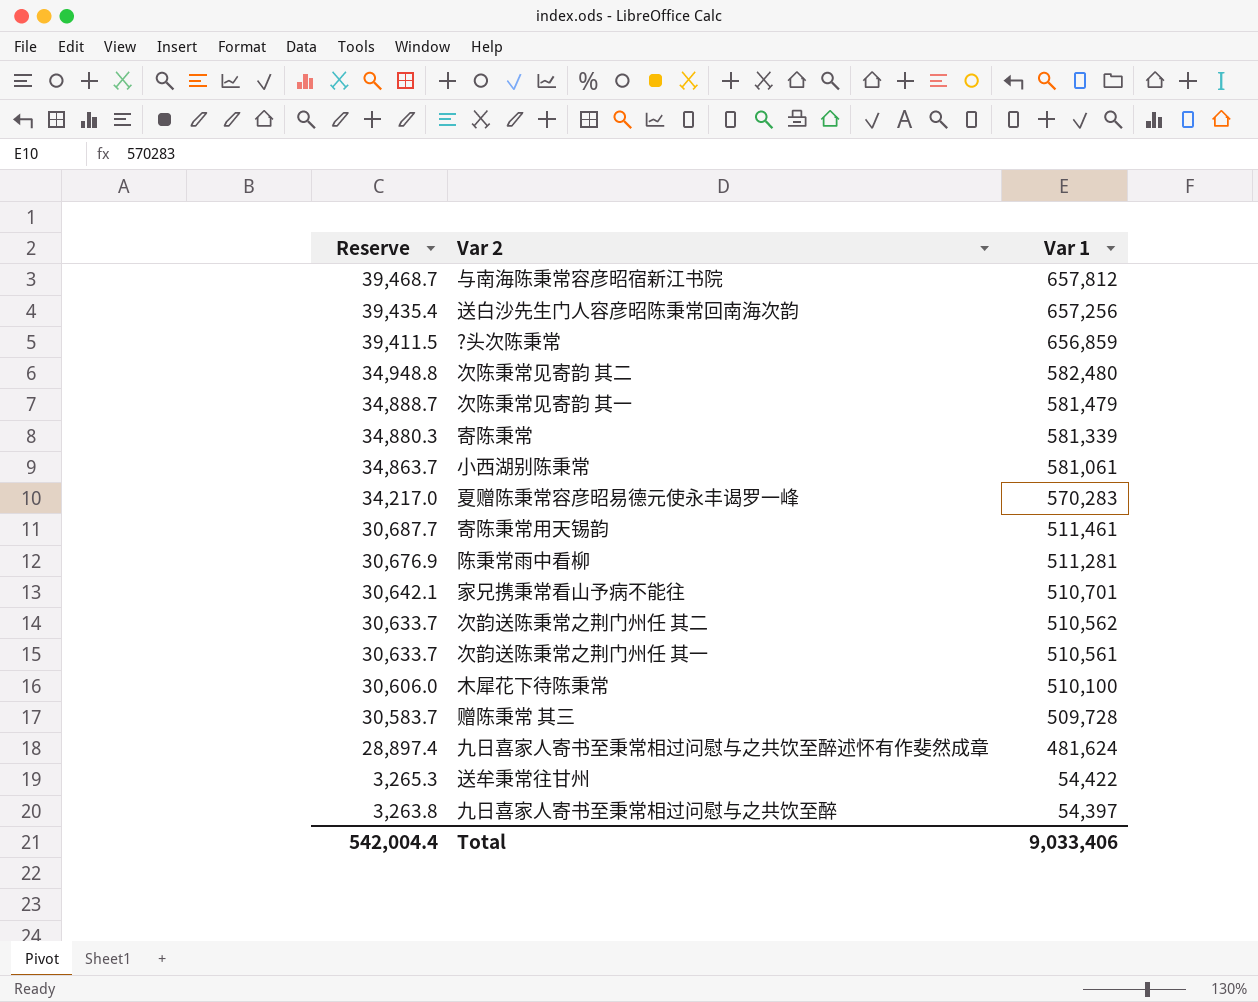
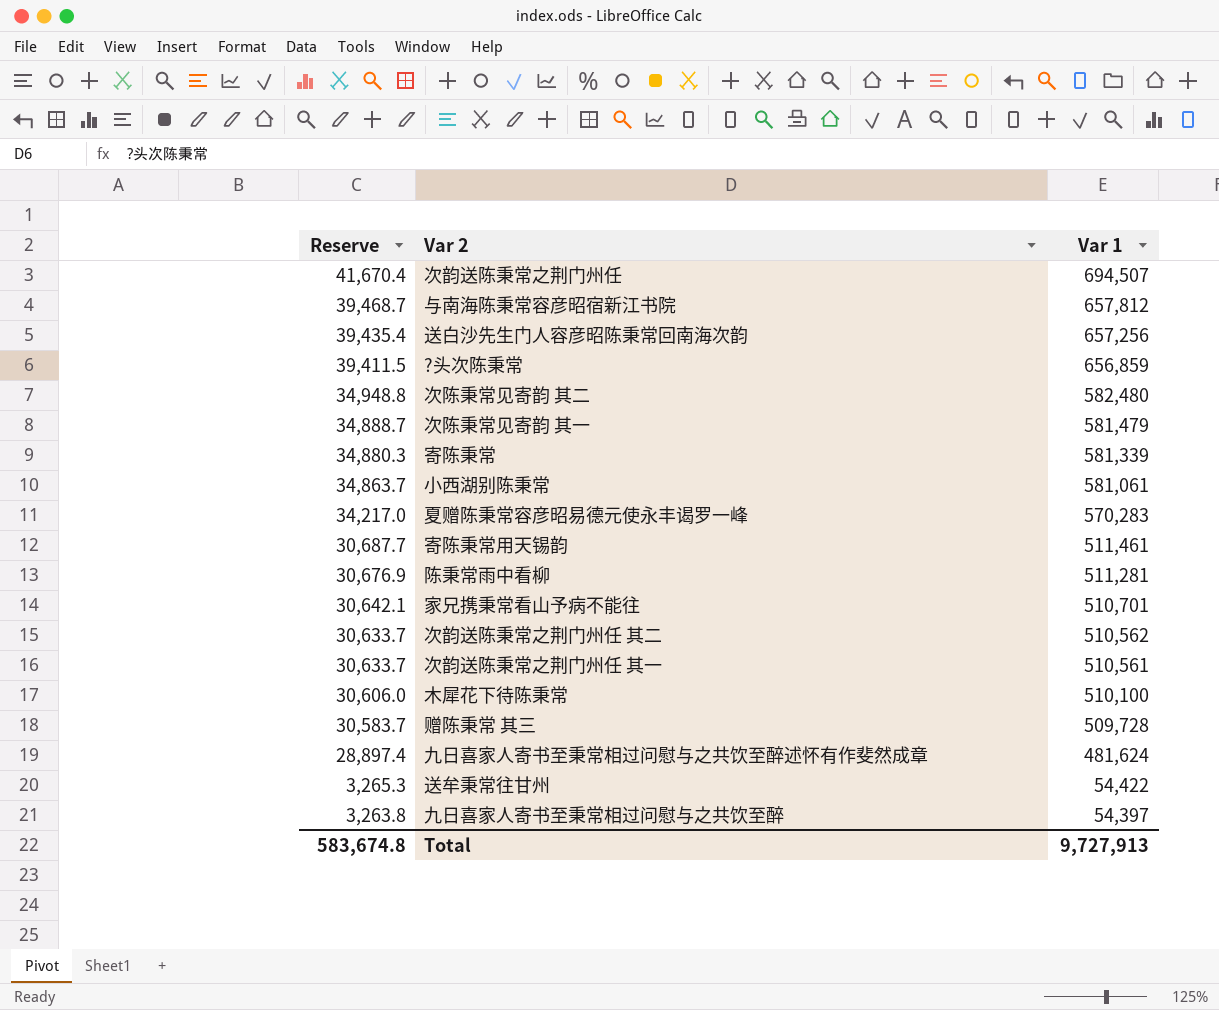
row 次韵送陈秉常之荆门州任: none -> 41,670.4 | 694,507
Total | Reserve: 542,004.4 -> 583,674.8
Total | Var 1: 9,033,406 -> 9,727,913

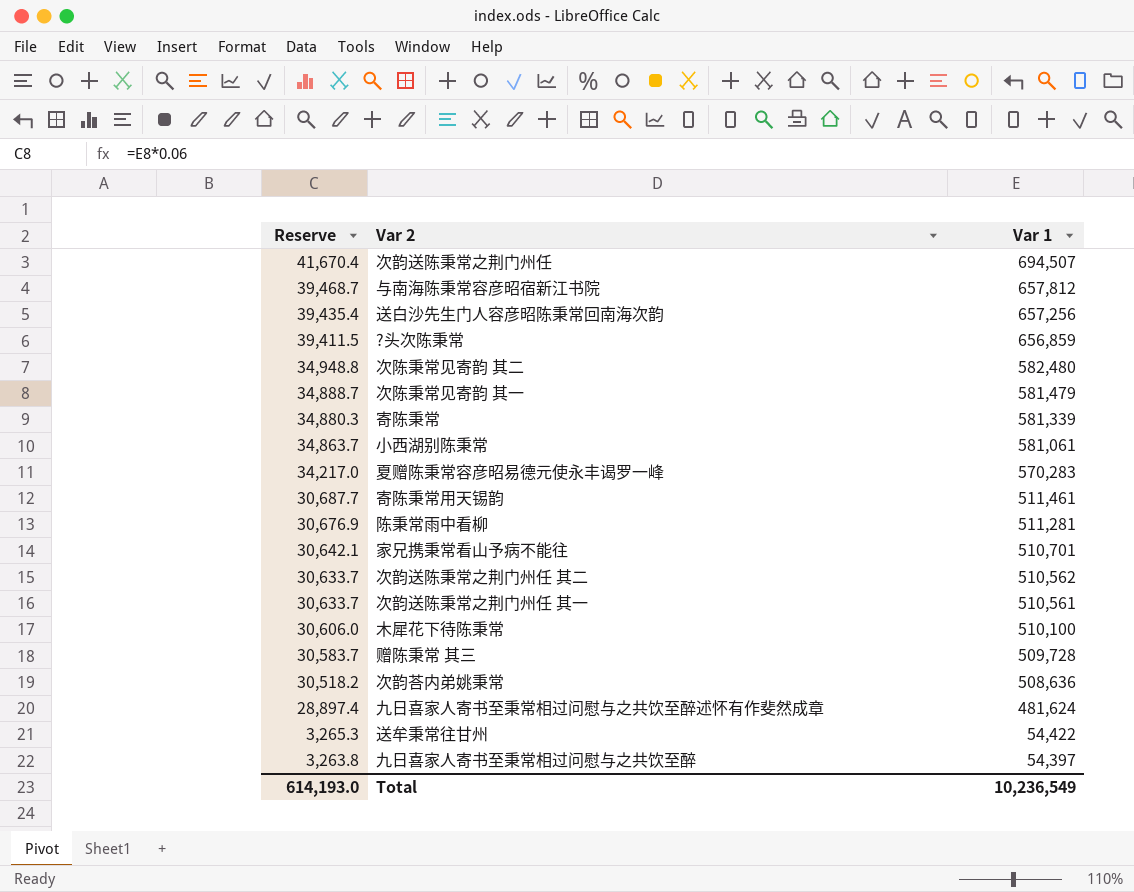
row 次韵荅内弟姚秉常: none -> 30,518.2 | 508,636
Total | Reserve: 583,674.8 -> 614,193.0
Total | Var 1: 9,727,913 -> 10,236,549

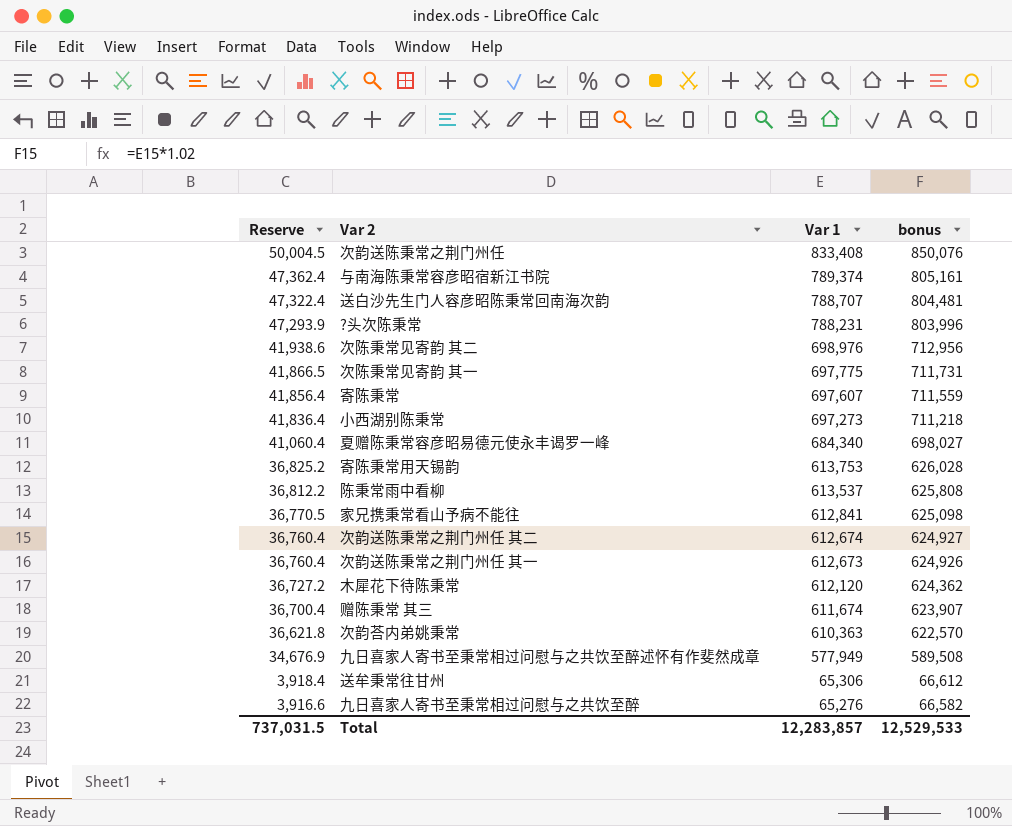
column bonus | formula: none -> [Var 1] * 1.02
次韵送陈秉常之荆门州任 | Reserve: 41,670.4 -> 50,004.5
次韵送陈秉常之荆门州任 | Var 1: 694,507 -> 833,408
与南海陈秉常容彦昭宿新江书院 | Reserve: 39,468.7 -> 47,362.4
与南海陈秉常容彦昭宿新江书院 | Var 1: 657,812 -> 789,374
送白沙先生门人容彦昭陈秉常回南海次韵 | Reserve: 39,435.4 -> 47,322.4
送白沙先生门人容彦昭陈秉常回南海次韵 | Var 1: 657,256 -> 788,707
?头次陈秉常 | Reserve: 39,411.5 -> 47,293.9
?头次陈秉常 | Var 1: 656,859 -> 788,231
次陈秉常见寄韵 其二 | Reserve: 34,948.8 -> 41,938.6
次陈秉常见寄韵 其二 | Var 1: 582,480 -> 698,976
次陈秉常见寄韵 其一 | Reserve: 34,888.7 -> 41,866.5
次陈秉常见寄韵 其一 | Var 1: 581,479 -> 697,775
寄陈秉常 | Reserve: 34,880.3 -> 41,856.4
寄陈秉常 | Var 1: 581,339 -> 697,607
小西湖别陈秉常 | Reserve: 34,863.7 -> 41,836.4
小西湖别陈秉常 | Var 1: 581,061 -> 697,273
夏赠陈秉常容彦昭易德元使永丰谒罗一峰 | Reserve: 34,217.0 -> 41,060.4
夏赠陈秉常容彦昭易德元使永丰谒罗一峰 | Var 1: 570,283 -> 684,340
寄陈秉常用天锡韵 | Reserve: 30,687.7 -> 36,825.2
寄陈秉常用天锡韵 | Var 1: 511,461 -> 613,753
陈秉常雨中看柳 | Reserve: 30,676.9 -> 36,812.2
陈秉常雨中看柳 | Var 1: 511,281 -> 613,537
家兄携秉常看山予病不能往 | Reserve: 30,642.1 -> 36,770.5
家兄携秉常看山予病不能往 | Var 1: 510,701 -> 612,841
次韵送陈秉常之荆门州任 其二 | Reserve: 30,633.7 -> 36,760.4
次韵送陈秉常之荆门州任 其二 | Var 1: 510,562 -> 612,674
次韵送陈秉常之荆门州任 其一 | Reserve: 30,633.7 -> 36,760.4
次韵送陈秉常之荆门州任 其一 | Var 1: 510,561 -> 612,673
木犀花下待陈秉常 | Reserve: 30,606.0 -> 36,727.2
木犀花下待陈秉常 | Var 1: 510,100 -> 612,120
赠陈秉常 其三 | Reserve: 30,583.7 -> 36,700.4
赠陈秉常 其三 | Var 1: 509,728 -> 611,674
次韵荅内弟姚秉常 | Reserve: 30,518.2 -> 36,621.8
次韵荅内弟姚秉常 | Var 1: 508,636 -> 610,363
九日喜家人寄书至秉常相过问慰与之共饮至醉述怀有作斐然成章 | Reserve: 28,897.4 -> 34,676.9
九日喜家人寄书至秉常相过问慰与之共饮至醉述怀有作斐然成章 | Var 1: 481,624 -> 577,949
送牟秉常往甘州 | Reserve: 3,265.3 -> 3,918.4
送牟秉常往甘州 | Var 1: 54,422 -> 65,306
九日喜家人寄书至秉常相过问慰与之共饮至醉 | Reserve: 3,263.8 -> 3,916.6
九日喜家人寄书至秉常相过问慰与之共饮至醉 | Var 1: 54,397 -> 65,276
Total | Reserve: 614,193.0 -> 737,031.5
Total | Var 1: 10,236,549 -> 12,283,857

